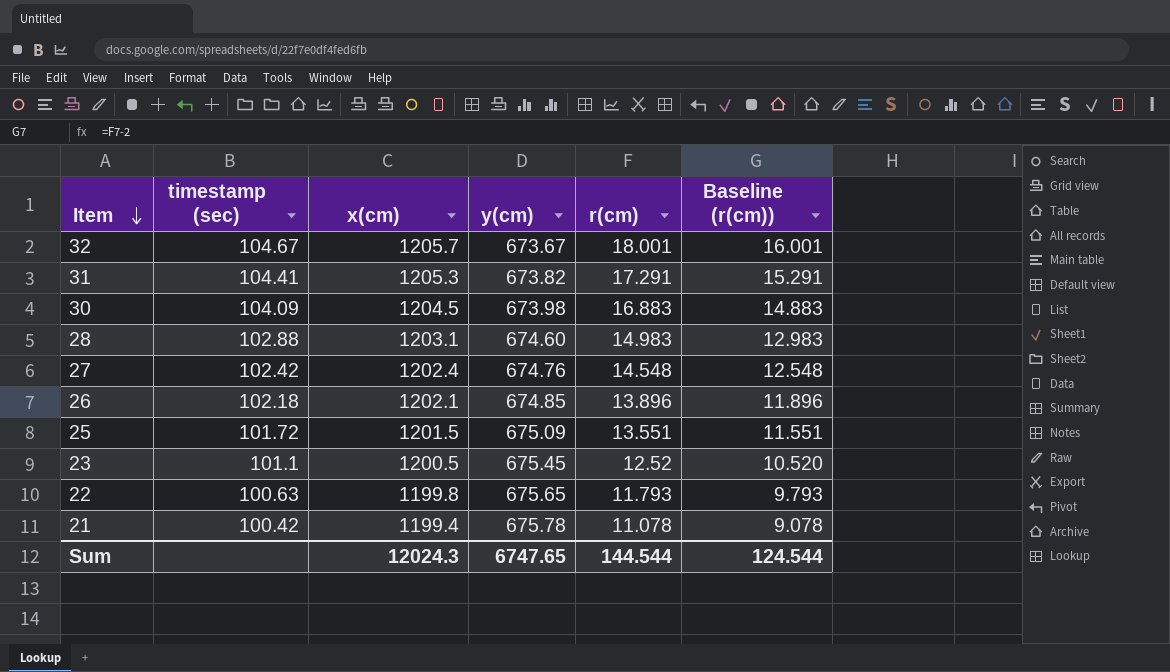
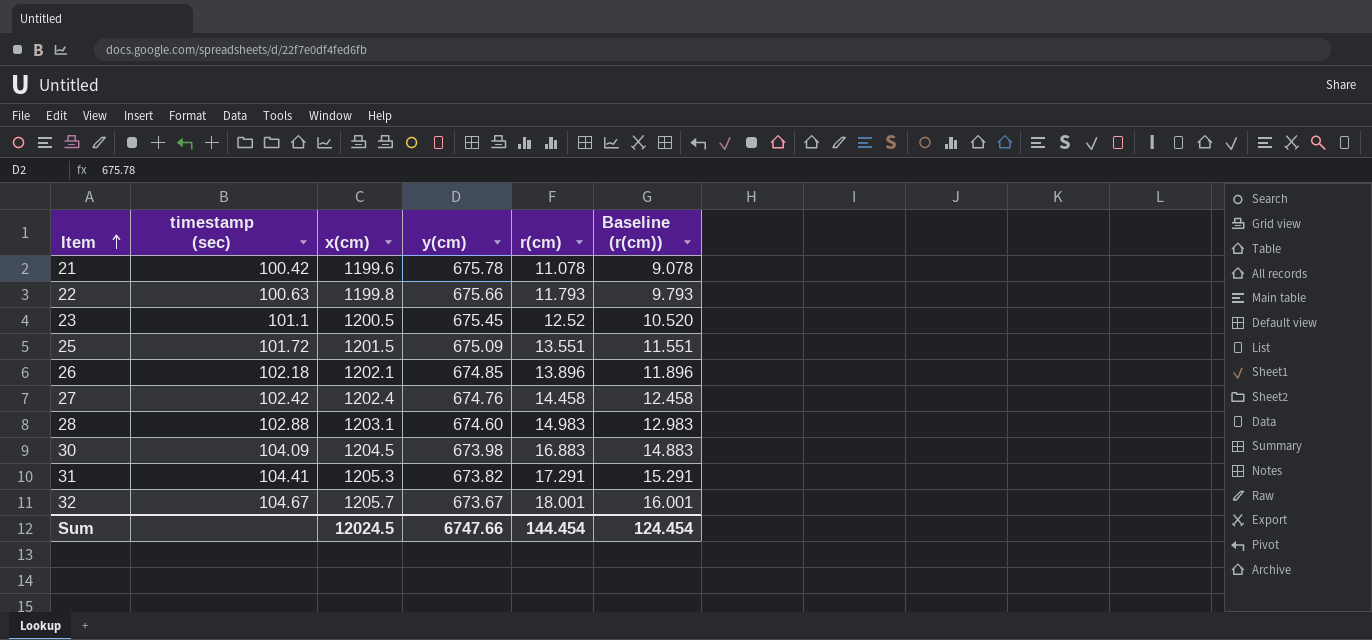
row order: Item descending -> Item ascending
21 | x(cm): 1199.4 -> 1199.6
22 | y(cm): 675.65 -> 675.66
27 | r(cm): 14.548 -> 14.458
27 | Baseline (r(cm)): 12.548 -> 12.458
Sum | x(cm): 12024.3 -> 12024.5
Sum | y(cm): 6747.65 -> 6747.66
Sum | r(cm): 144.544 -> 144.454
Sum | Baseline (r(cm)): 124.544 -> 124.454

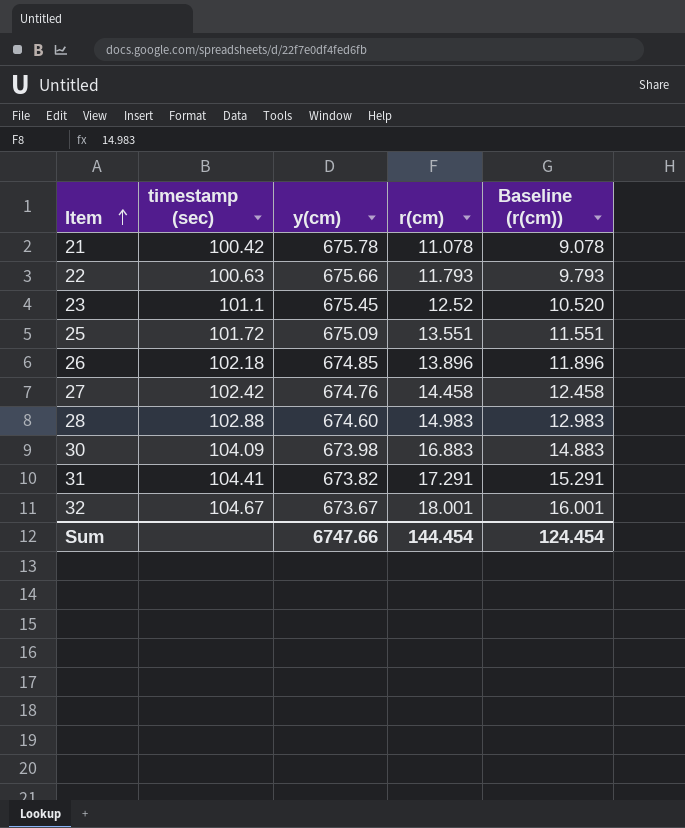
column x(cm) | position: 3 -> none

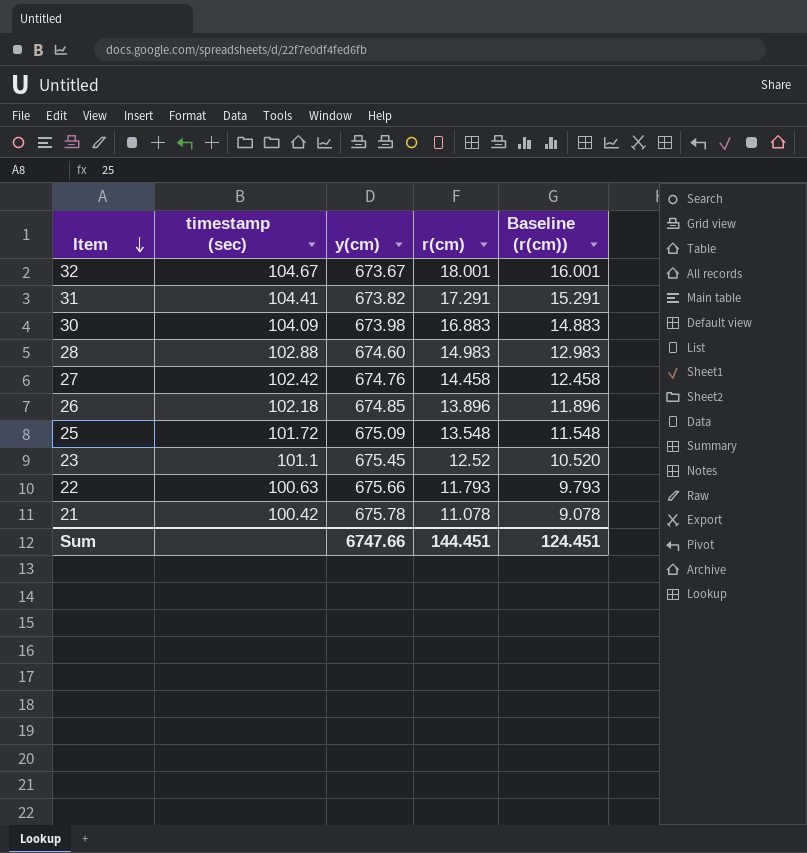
row order: Item ascending -> Item descending
25 | r(cm): 13.551 -> 13.548
25 | Baseline (r(cm)): 11.551 -> 11.548
Sum | r(cm): 144.454 -> 144.451
Sum | Baseline (r(cm)): 124.454 -> 124.451

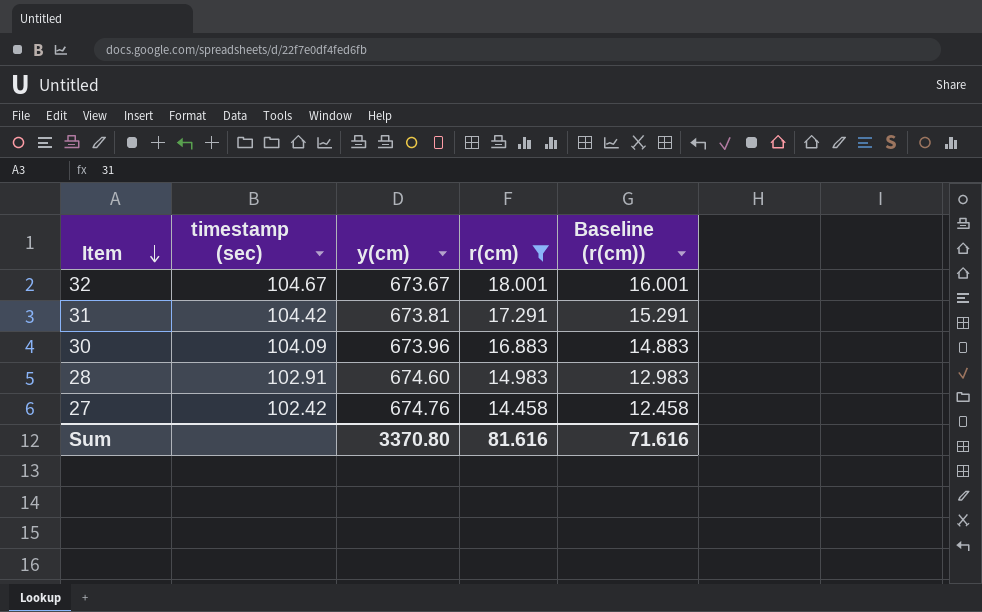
filter: none -> r(cm) >= 14.458
31 | timestamp (sec): 104.41 -> 104.42
31 | y(cm): 673.82 -> 673.81
30 | y(cm): 673.98 -> 673.96
28 | timestamp (sec): 102.88 -> 102.91
Sum | y(cm): 6747.66 -> 3370.80
Sum | r(cm): 144.451 -> 81.616
Sum | Baseline (r(cm)): 124.451 -> 71.616

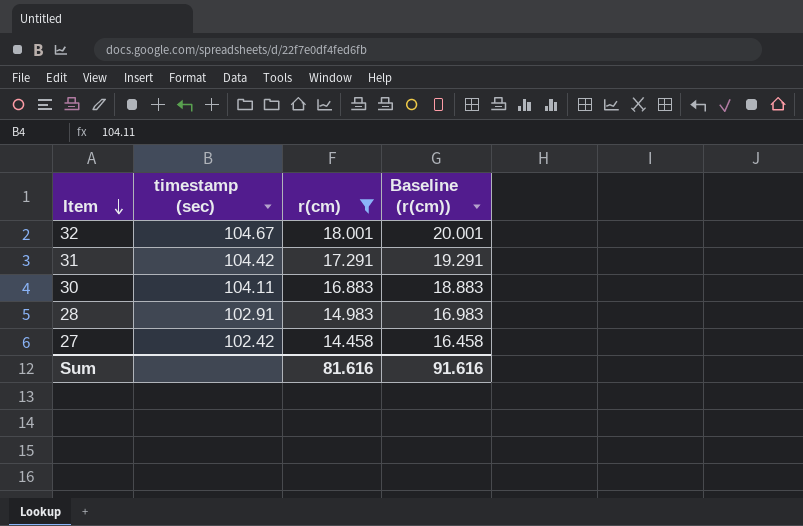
column y(cm) | position: 3 -> none
column Baseline (r(cm)) | formula: [r(cm)] - 2 -> [r(cm)] + 2
30 | timestamp (sec): 104.09 -> 104.11
Sum | Baseline (r(cm)): 71.616 -> 91.616

